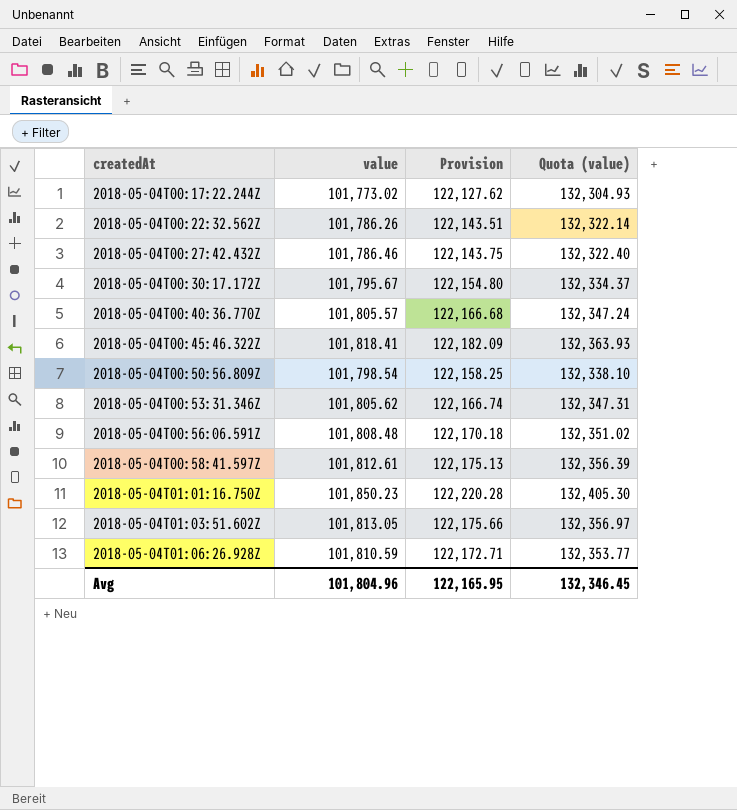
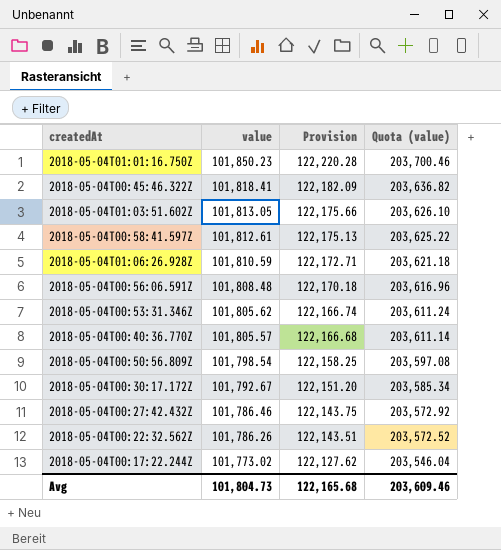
row order: createdAt ascending -> value descending
column Quota (value) | formula: [value] * 1.3 -> [value] * 2
2018-05-04T00:30:17.172Z | value: 101,795.67 -> 101,792.67
2018-05-04T00:30:17.172Z | Provision: 122,154.80 -> 122,151.20
Avg | value: 101,804.96 -> 101,804.73
Avg | Provision: 122,165.95 -> 122,165.68
Avg | Quota (value): 132,346.45 -> 203,609.46

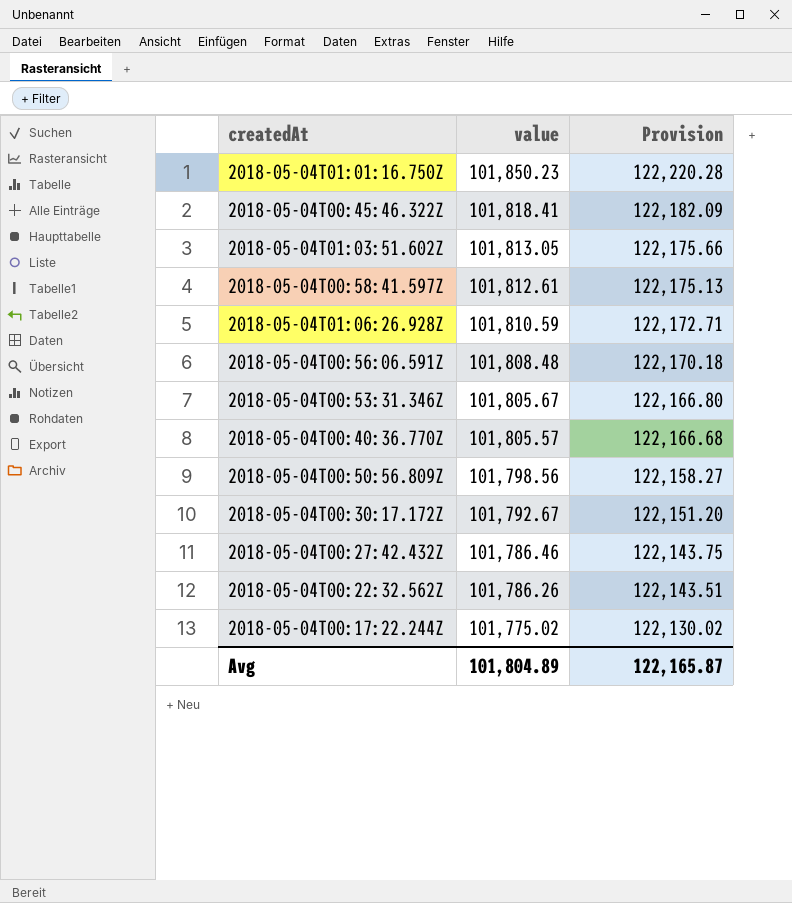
column Quota (value) | formula: [value] * 2 -> none
2018-05-04T00:53:31.346Z | value: 101,805.62 -> 101,805.67
2018-05-04T00:53:31.346Z | Provision: 122,166.74 -> 122,166.80
2018-05-04T00:50:56.809Z | value: 101,798.54 -> 101,798.56
2018-05-04T00:50:56.809Z | Provision: 122,158.25 -> 122,158.27
2018-05-04T00:17:22.244Z | value: 101,773.02 -> 101,775.02
2018-05-04T00:17:22.244Z | Provision: 122,127.62 -> 122,130.02
Avg | value: 101,804.73 -> 101,804.89
Avg | Provision: 122,165.68 -> 122,165.87

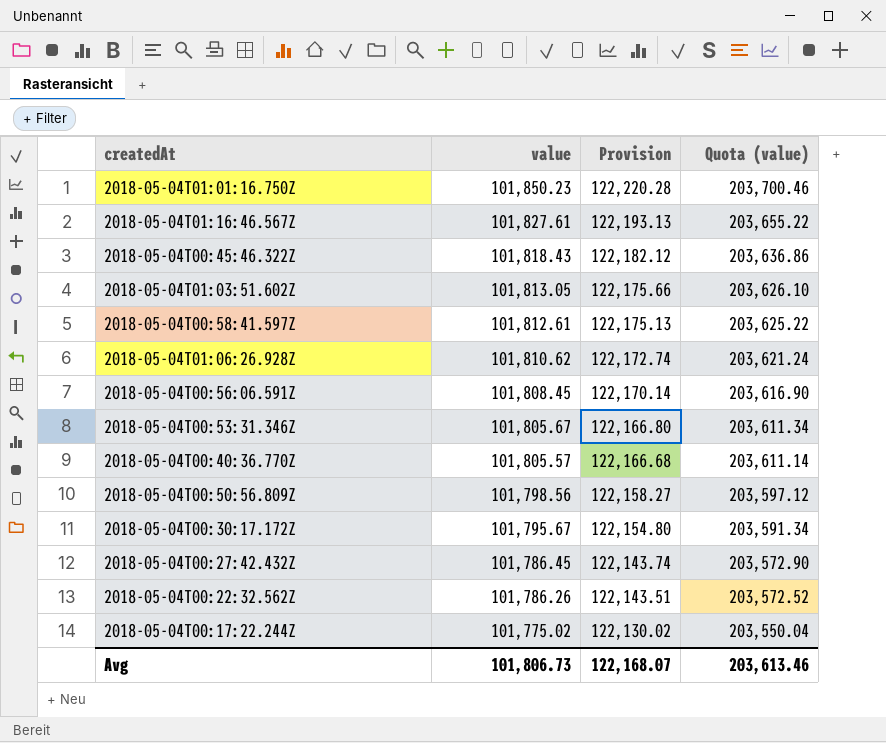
column Quota (value) | formula: none -> [value] * 2
row 2018-05-04T01:16:46.567Z: none -> 101,827.61 | 122,193.13 | 203,655.22
2018-05-04T00:45:46.322Z | value: 101,818.41 -> 101,818.43
2018-05-04T00:45:46.322Z | Provision: 122,182.09 -> 122,182.12
2018-05-04T01:06:26.928Z | value: 101,810.59 -> 101,810.62
2018-05-04T01:06:26.928Z | Provision: 122,172.71 -> 122,172.74
2018-05-04T00:56:06.591Z | value: 101,808.48 -> 101,808.45
2018-05-04T00:56:06.591Z | Provision: 122,170.18 -> 122,170.14
2018-05-04T00:30:17.172Z | value: 101,792.67 -> 101,795.67
2018-05-04T00:30:17.172Z | Provision: 122,151.20 -> 122,154.80
2018-05-04T00:27:42.432Z | value: 101,786.46 -> 101,786.45
2018-05-04T00:27:42.432Z | Provision: 122,143.75 -> 122,143.74
Avg | value: 101,804.89 -> 101,806.73
Avg | Provision: 122,165.87 -> 122,168.07

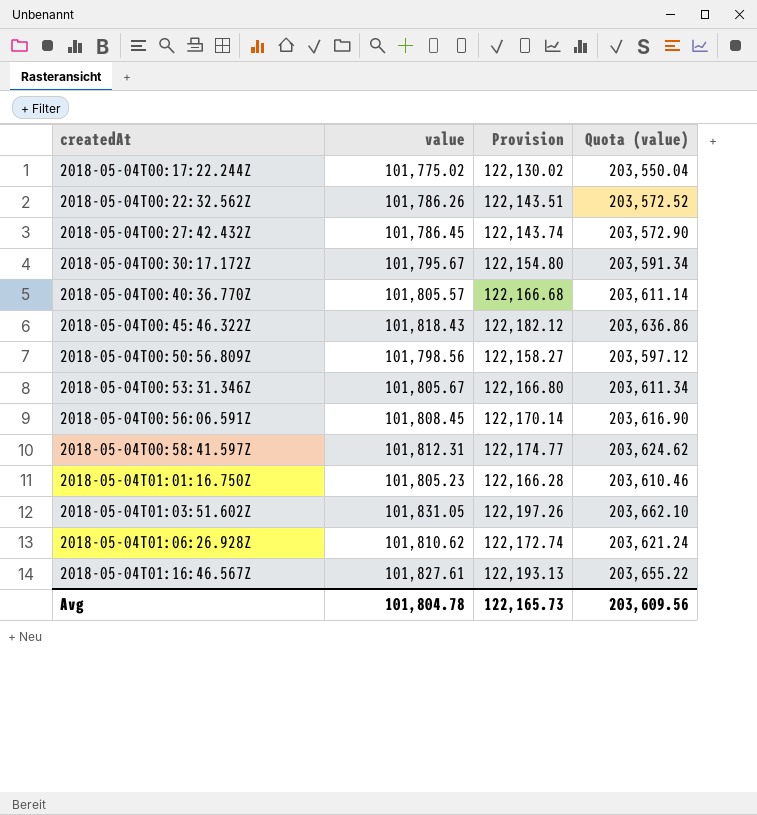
row order: value descending -> createdAt ascending
2018-05-04T00:58:41.597Z | value: 101,812.61 -> 101,812.31
2018-05-04T00:58:41.597Z | Provision: 122,175.13 -> 122,174.77
2018-05-04T00:58:41.597Z | Quota (value): 203,625.22 -> 203,624.62
2018-05-04T01:01:16.750Z | value: 101,850.23 -> 101,805.23
2018-05-04T01:01:16.750Z | Provision: 122,220.28 -> 122,166.28
2018-05-04T01:01:16.750Z | Quota (value): 203,700.46 -> 203,610.46
2018-05-04T01:03:51.602Z | value: 101,813.05 -> 101,831.05
2018-05-04T01:03:51.602Z | Provision: 122,175.66 -> 122,197.26
2018-05-04T01:03:51.602Z | Quota (value): 203,626.10 -> 203,662.10
Avg | value: 101,806.73 -> 101,804.78
Avg | Provision: 122,168.07 -> 122,165.73
Avg | Quota (value): 203,613.46 -> 203,609.56

